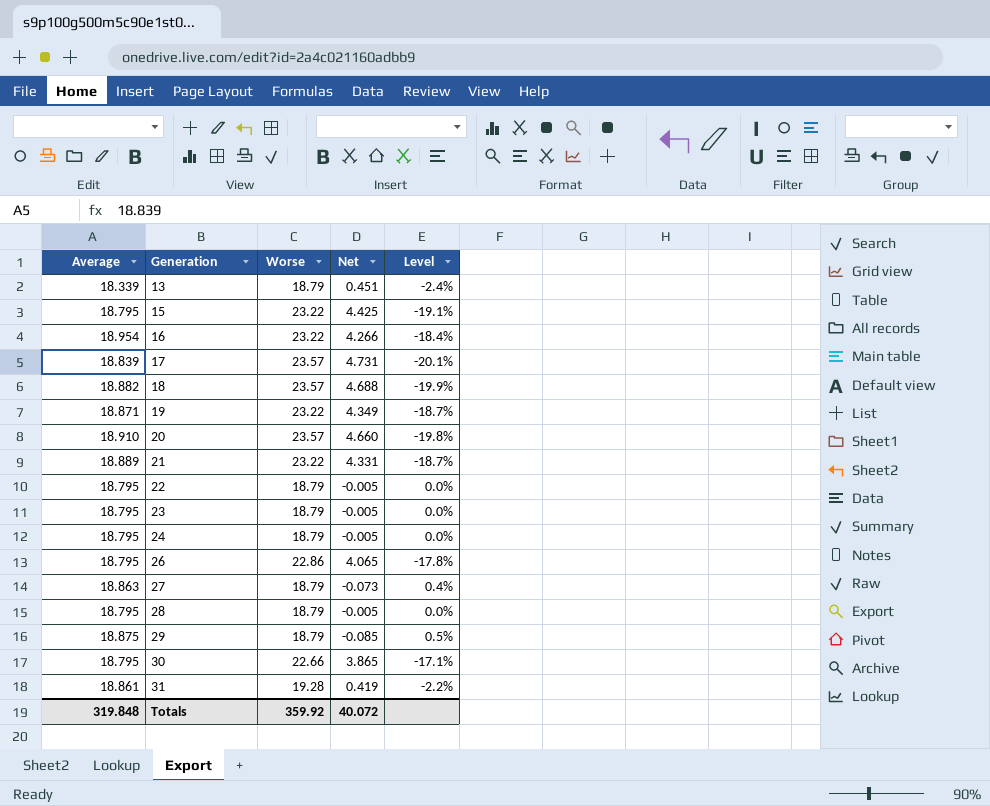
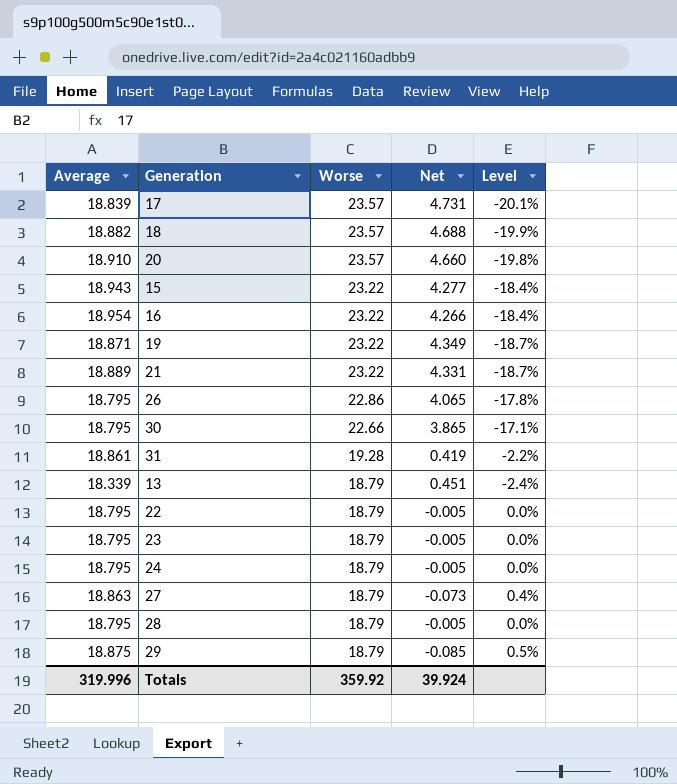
row order: Generation ascending -> Worse descending
15 | Average: 18.795 -> 18.943
15 | Net: 4.425 -> 4.277
15 | Level: -19.1% -> -18.4%
Totals | Average: 319.848 -> 319.996
Totals | Net: 40.072 -> 39.924

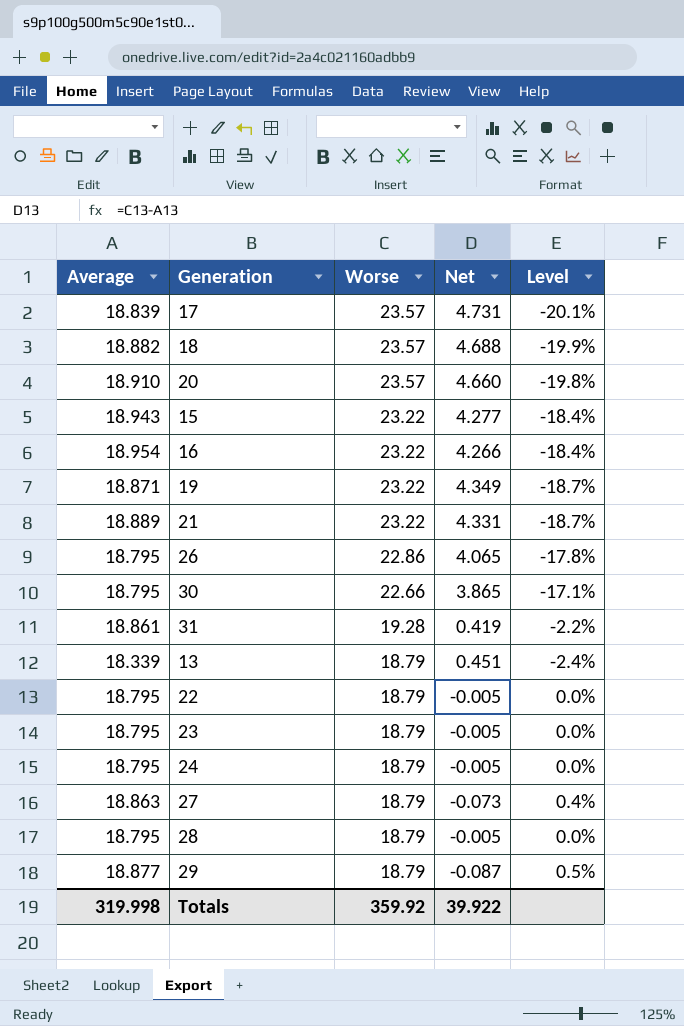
29 | Average: 18.875 -> 18.877
29 | Net: -0.085 -> -0.087
Totals | Average: 319.996 -> 319.998
Totals | Net: 39.924 -> 39.922

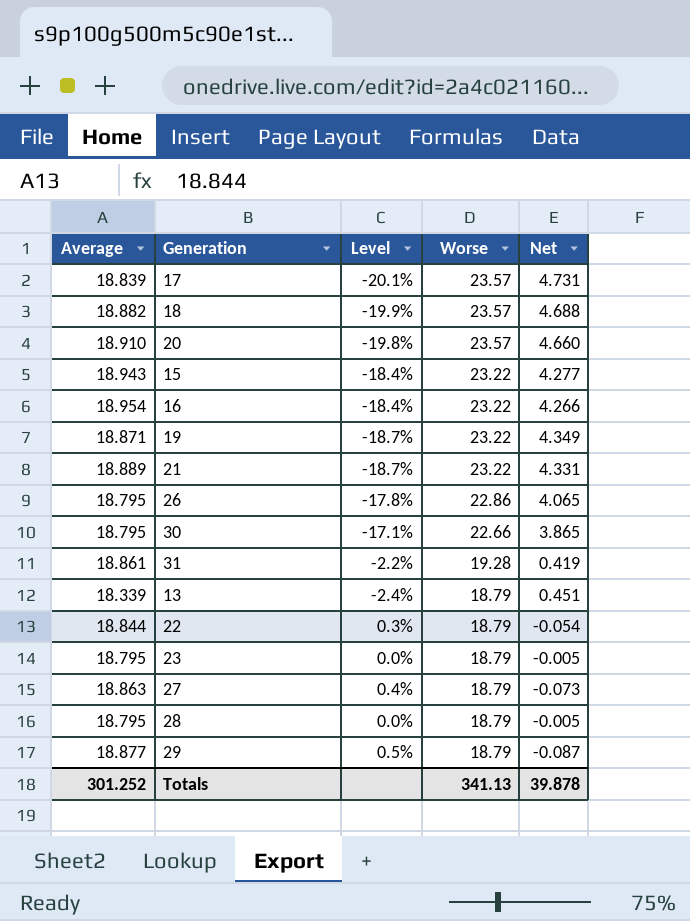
column Level | position: 5 -> 3
row 24: 18.795 | 18.79 | -0.005 | 0.0% -> none
22 | Average: 18.795 -> 18.844
22 | Level: 0.0% -> 0.3%
22 | Net: -0.005 -> -0.054
Totals | Average: 319.998 -> 301.252
Totals | Worse: 359.92 -> 341.13
Totals | Net: 39.922 -> 39.878

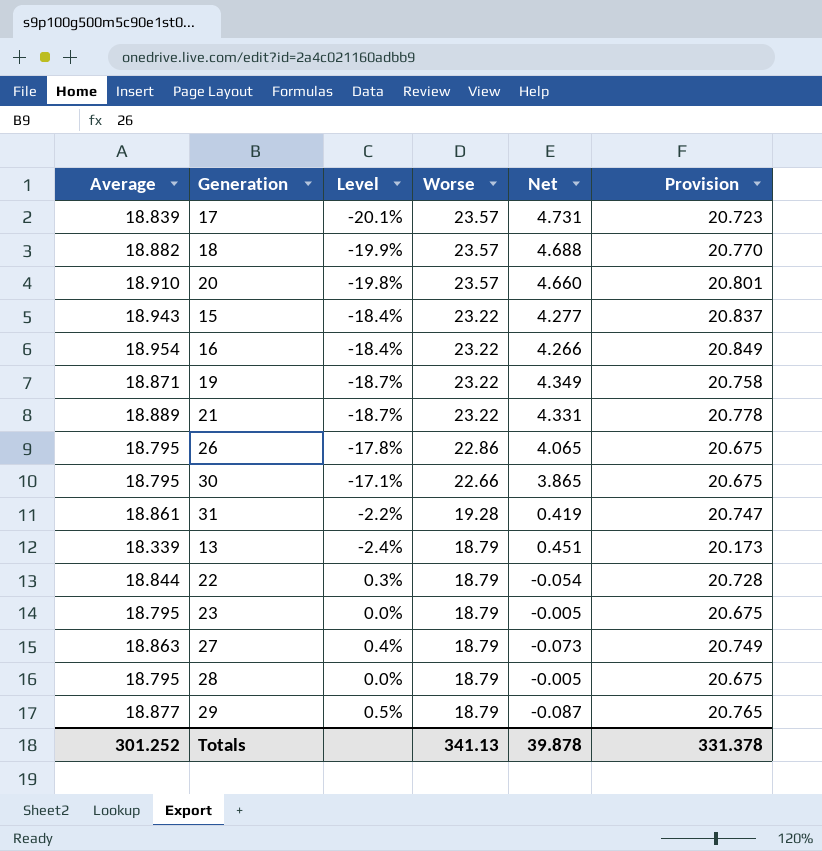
column Provision | formula: none -> [Average] * 1.1

